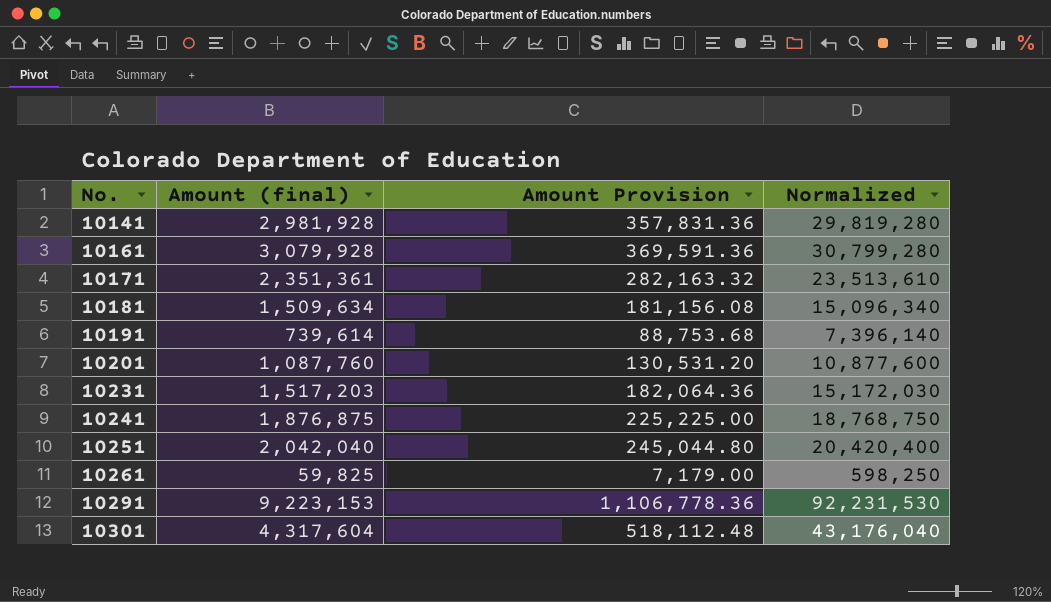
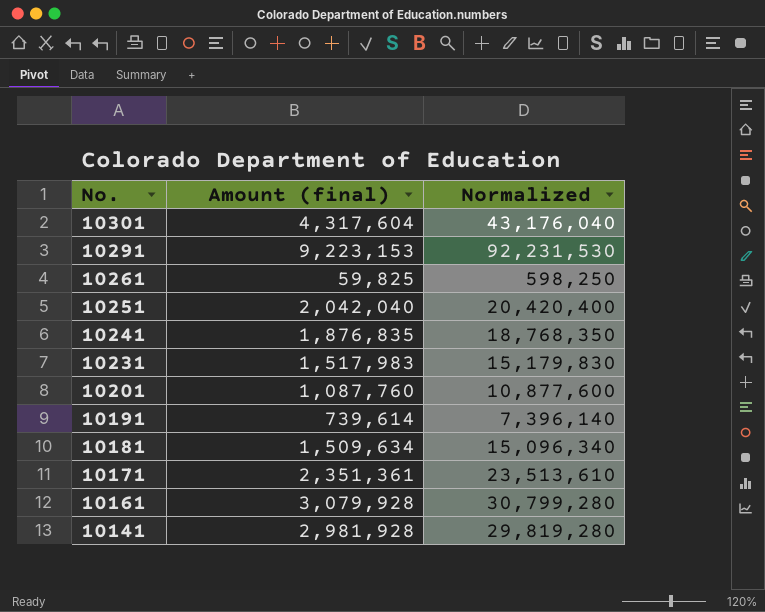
row order: No. ascending -> No. descending
column Amount Provision | formula: [Amount (final)] * 0.12 -> none
10241 | Amount (final): 1,876,875 -> 1,876,835
10241 | Normalized: 18,768,750 -> 18,768,350
10231 | Amount (final): 1,517,203 -> 1,517,983
10231 | Normalized: 15,172,030 -> 15,179,830

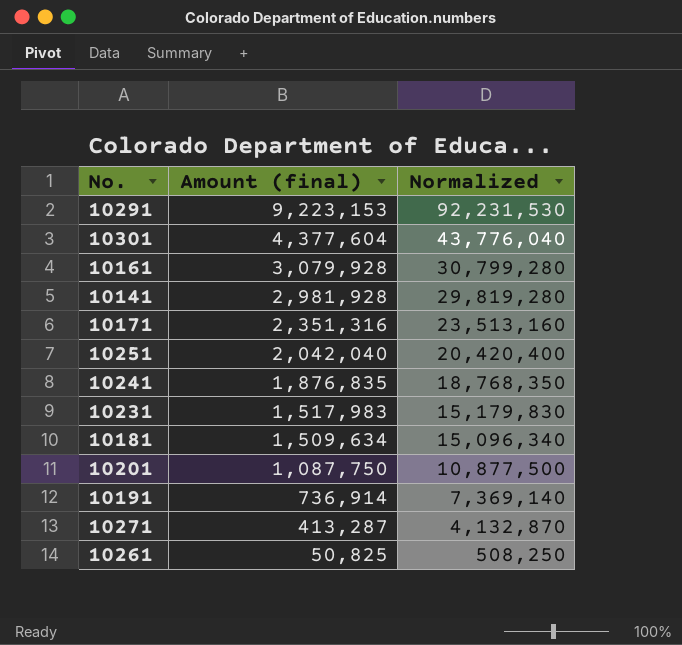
row order: No. descending -> Amount (final) descending
10301 | Amount (final): 4,317,604 -> 4,377,604
10301 | Normalized: 43,176,040 -> 43,776,040
10171 | Amount (final): 2,351,361 -> 2,351,316
10171 | Normalized: 23,513,610 -> 23,513,160
10201 | Amount (final): 1,087,760 -> 1,087,750
10201 | Normalized: 10,877,600 -> 10,877,500
10191 | Amount (final): 739,614 -> 736,914
10191 | Normalized: 7,396,140 -> 7,369,140
row 10271: none -> 413,287 | 4,132,870
10261 | Amount (final): 59,825 -> 50,825
10261 | Normalized: 598,250 -> 508,250

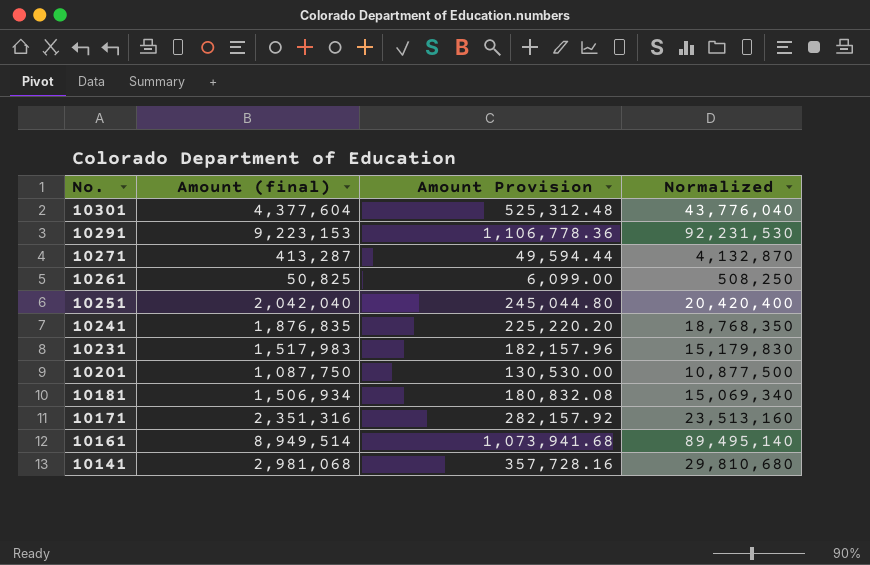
row order: Amount (final) descending -> No. descending
column Amount Provision | formula: none -> [Amount (final)] * 0.12
row 10191: 736,914 | 7,369,140 -> none
10181 | Amount (final): 1,509,634 -> 1,506,934
10181 | Normalized: 15,096,340 -> 15,069,340
10161 | Amount (final): 3,079,928 -> 8,949,514
10161 | Normalized: 30,799,280 -> 89,495,140
10141 | Amount (final): 2,981,928 -> 2,981,068
10141 | Normalized: 29,819,280 -> 29,810,680

